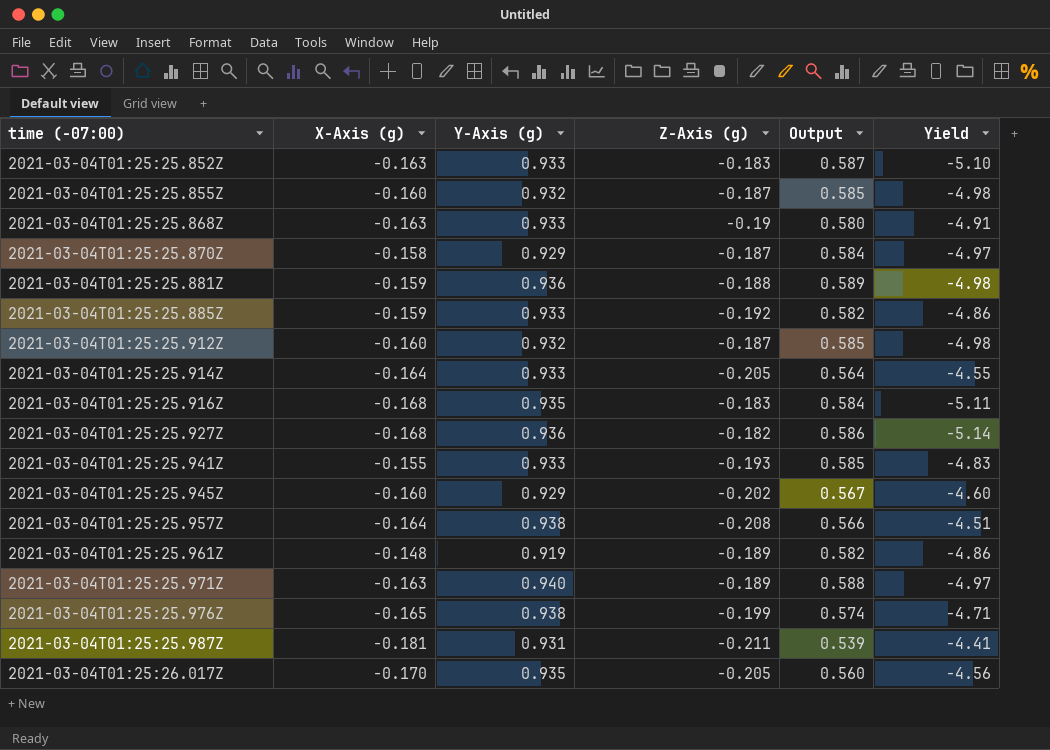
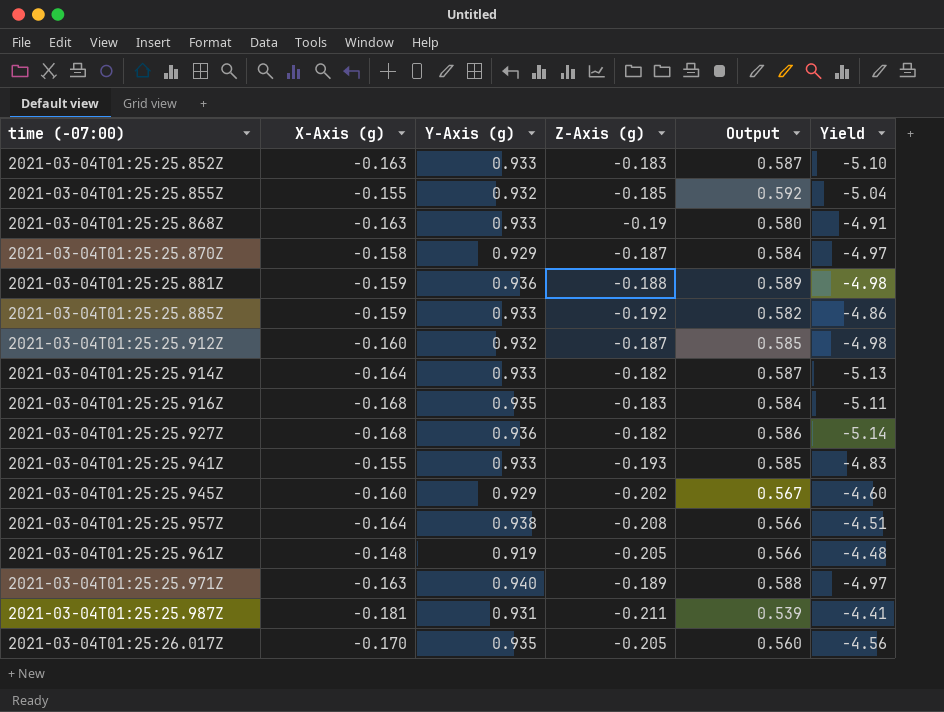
row 2021-03-04T01:25:25.976Z: -0.165 | 0.938 | -0.199 | 0.574 | -4.71 -> none
2021-03-04T01:25:25.855Z | X-Axis (g): -0.160 -> -0.155
2021-03-04T01:25:25.855Z | Z-Axis (g): -0.187 -> -0.185
2021-03-04T01:25:25.855Z | Output: 0.585 -> 0.592
2021-03-04T01:25:25.855Z | Yield: -4.98 -> -5.04
2021-03-04T01:25:25.914Z | Z-Axis (g): -0.205 -> -0.182
2021-03-04T01:25:25.914Z | Output: 0.564 -> 0.587
2021-03-04T01:25:25.914Z | Yield: -4.55 -> -5.13
2021-03-04T01:25:25.961Z | Z-Axis (g): -0.189 -> -0.205
2021-03-04T01:25:25.961Z | Output: 0.582 -> 0.566
2021-03-04T01:25:25.961Z | Yield: -4.86 -> -4.48

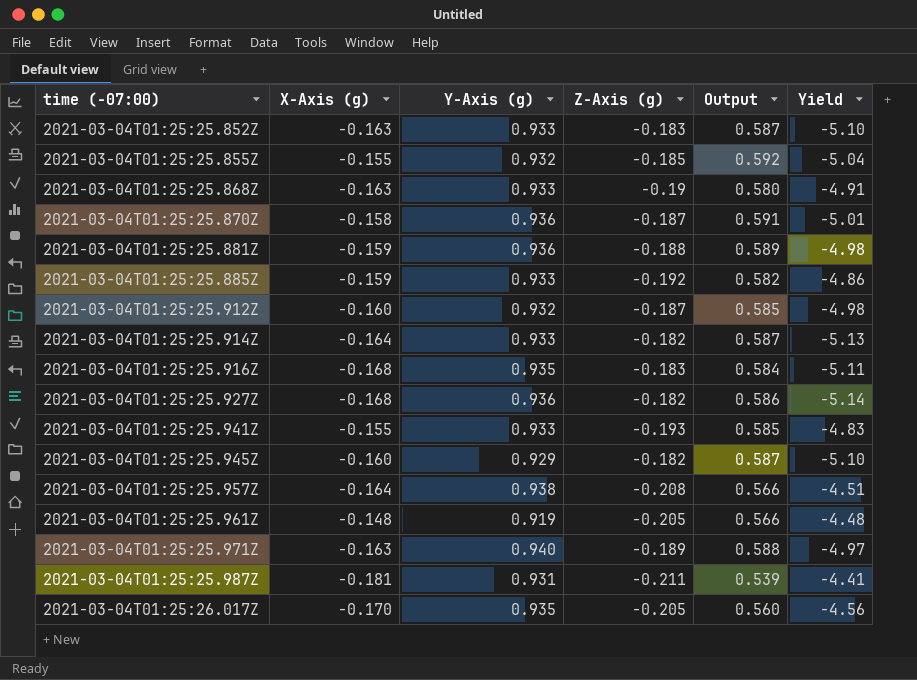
2021-03-04T01:25:25.870Z | Y-Axis (g): 0.929 -> 0.936
2021-03-04T01:25:25.870Z | Output: 0.584 -> 0.591
2021-03-04T01:25:25.870Z | Yield: -4.97 -> -5.01
2021-03-04T01:25:25.945Z | Z-Axis (g): -0.202 -> -0.182
2021-03-04T01:25:25.945Z | Output: 0.567 -> 0.587
2021-03-04T01:25:25.945Z | Yield: -4.60 -> -5.10

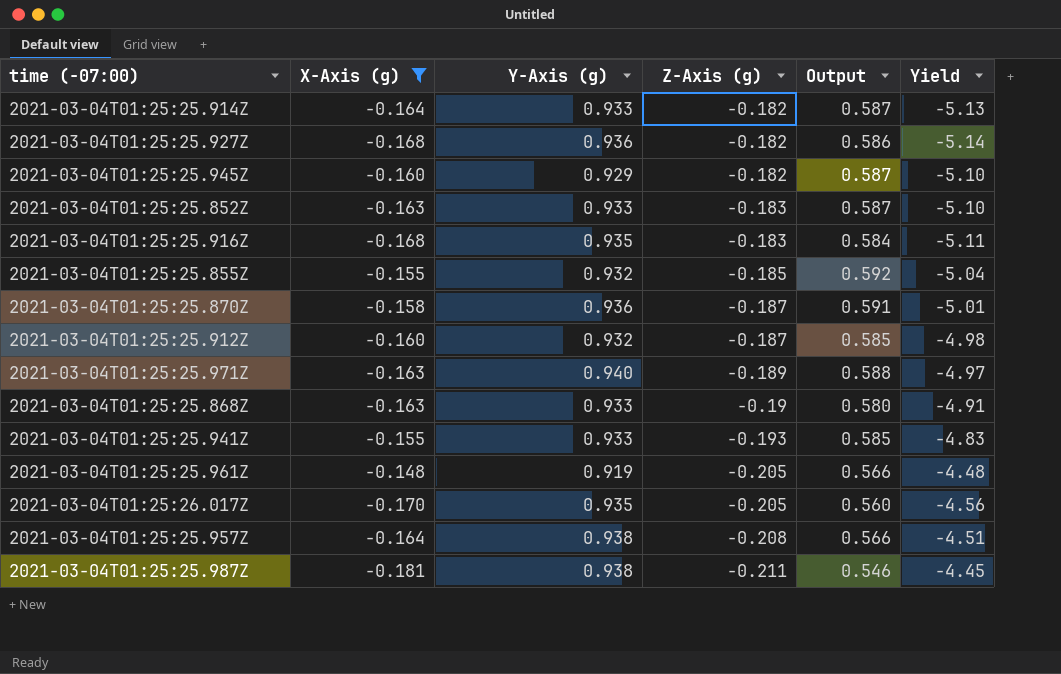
filter: none -> X-Axis (g) != -0.159
row order: time (-07:00) ascending -> Z-Axis (g) descending
2021-03-04T01:25:25.987Z | Y-Axis (g): 0.931 -> 0.938
2021-03-04T01:25:25.987Z | Output: 0.539 -> 0.546
2021-03-04T01:25:25.987Z | Yield: -4.41 -> -4.45

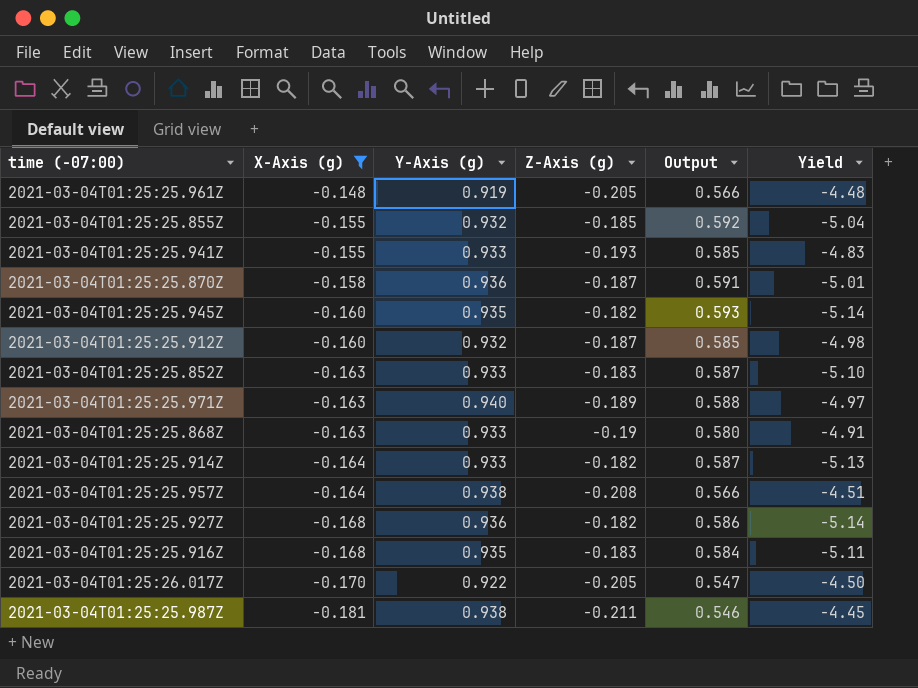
row order: Z-Axis (g) descending -> X-Axis (g) descending
2021-03-04T01:25:25.945Z | Y-Axis (g): 0.929 -> 0.935
2021-03-04T01:25:25.945Z | Output: 0.587 -> 0.593
2021-03-04T01:25:25.945Z | Yield: -5.10 -> -5.14
2021-03-04T01:25:26.017Z | Y-Axis (g): 0.935 -> 0.922
2021-03-04T01:25:26.017Z | Output: 0.560 -> 0.547
2021-03-04T01:25:26.017Z | Yield: -4.56 -> -4.50

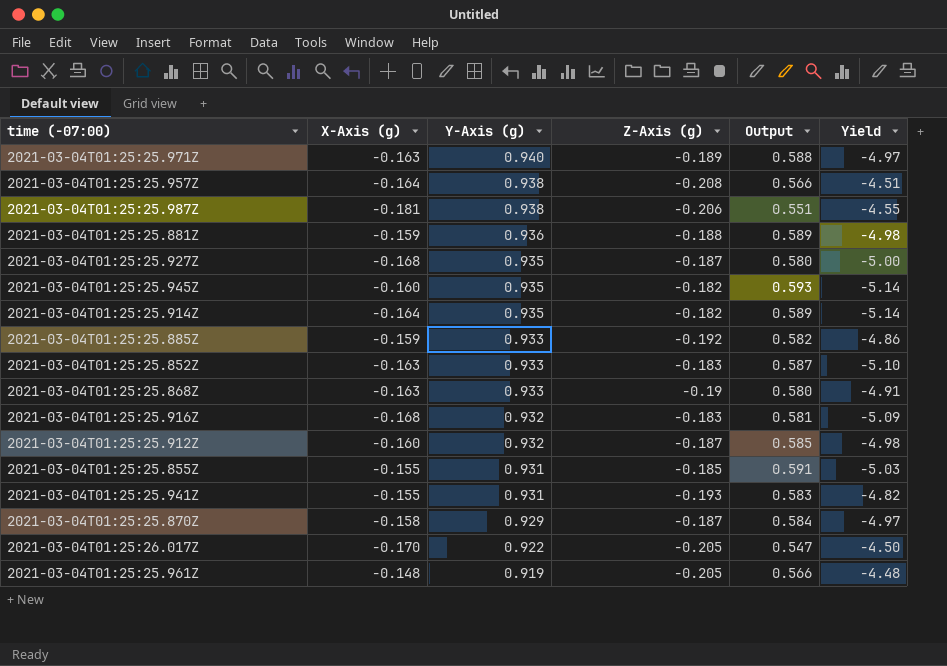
filter: X-Axis (g) != -0.159 -> none
row order: X-Axis (g) descending -> Y-Axis (g) descending
2021-03-04T01:25:25.987Z | Z-Axis (g): -0.211 -> -0.206
2021-03-04T01:25:25.987Z | Output: 0.546 -> 0.551
2021-03-04T01:25:25.987Z | Yield: -4.45 -> -4.55
2021-03-04T01:25:25.927Z | Y-Axis (g): 0.936 -> 0.935
2021-03-04T01:25:25.927Z | Z-Axis (g): -0.182 -> -0.187
2021-03-04T01:25:25.927Z | Output: 0.586 -> 0.580
2021-03-04T01:25:25.927Z | Yield: -5.14 -> -5.00
2021-03-04T01:25:25.914Z | Y-Axis (g): 0.933 -> 0.935
2021-03-04T01:25:25.914Z | Output: 0.587 -> 0.589
2021-03-04T01:25:25.914Z | Yield: -5.13 -> -5.14
2021-03-04T01:25:25.916Z | Y-Axis (g): 0.935 -> 0.932
2021-03-04T01:25:25.916Z | Output: 0.584 -> 0.581
2021-03-04T01:25:25.916Z | Yield: -5.11 -> -5.09
2021-03-04T01:25:25.855Z | Y-Axis (g): 0.932 -> 0.931
2021-03-04T01:25:25.855Z | Output: 0.592 -> 0.591
2021-03-04T01:25:25.855Z | Yield: -5.04 -> -5.03
2021-03-04T01:25:25.941Z | Y-Axis (g): 0.933 -> 0.931
2021-03-04T01:25:25.941Z | Output: 0.585 -> 0.583
2021-03-04T01:25:25.941Z | Yield: -4.83 -> -4.82
2021-03-04T01:25:25.870Z | Y-Axis (g): 0.936 -> 0.929
2021-03-04T01:25:25.870Z | Output: 0.591 -> 0.584
2021-03-04T01:25:25.870Z | Yield: -5.01 -> -4.97

